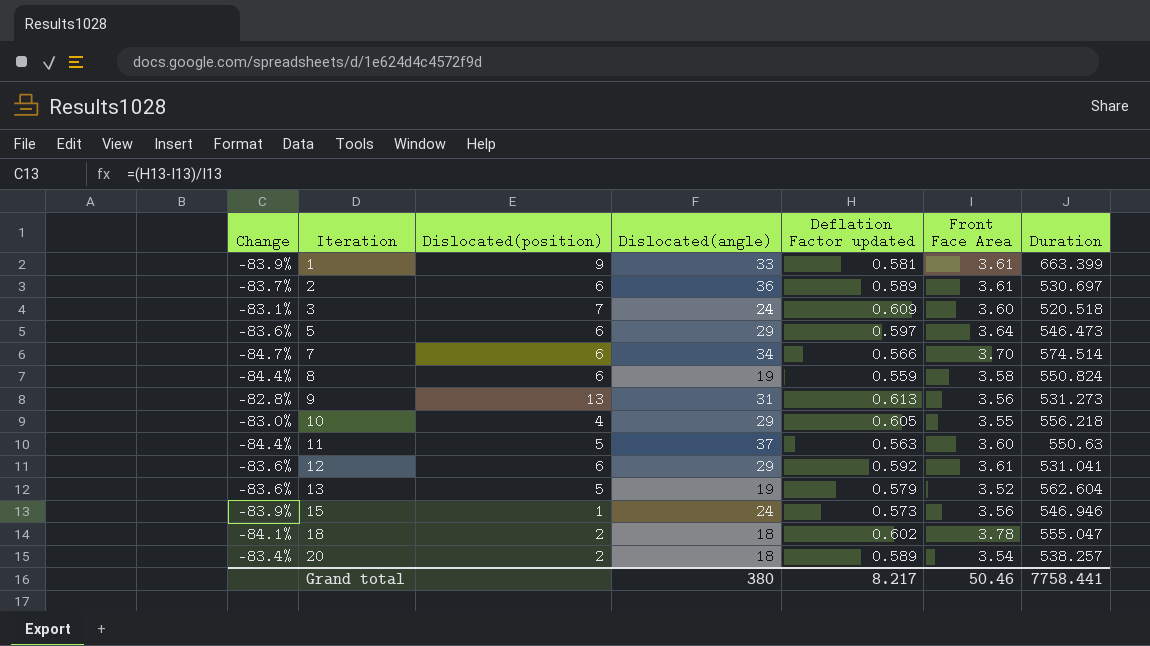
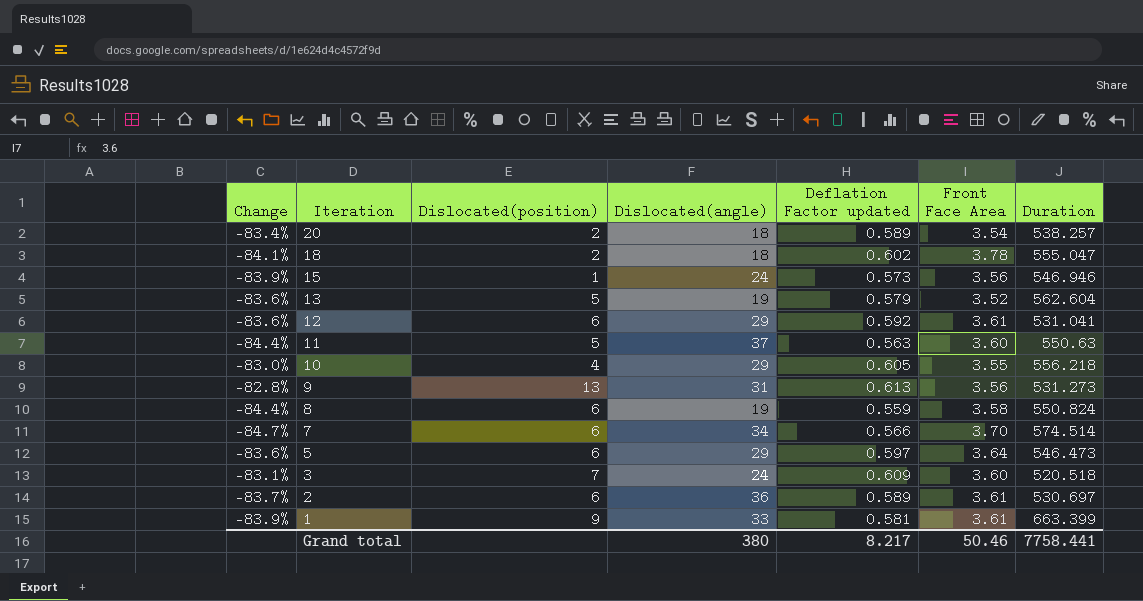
row order: Iteration ascending -> Iteration descending

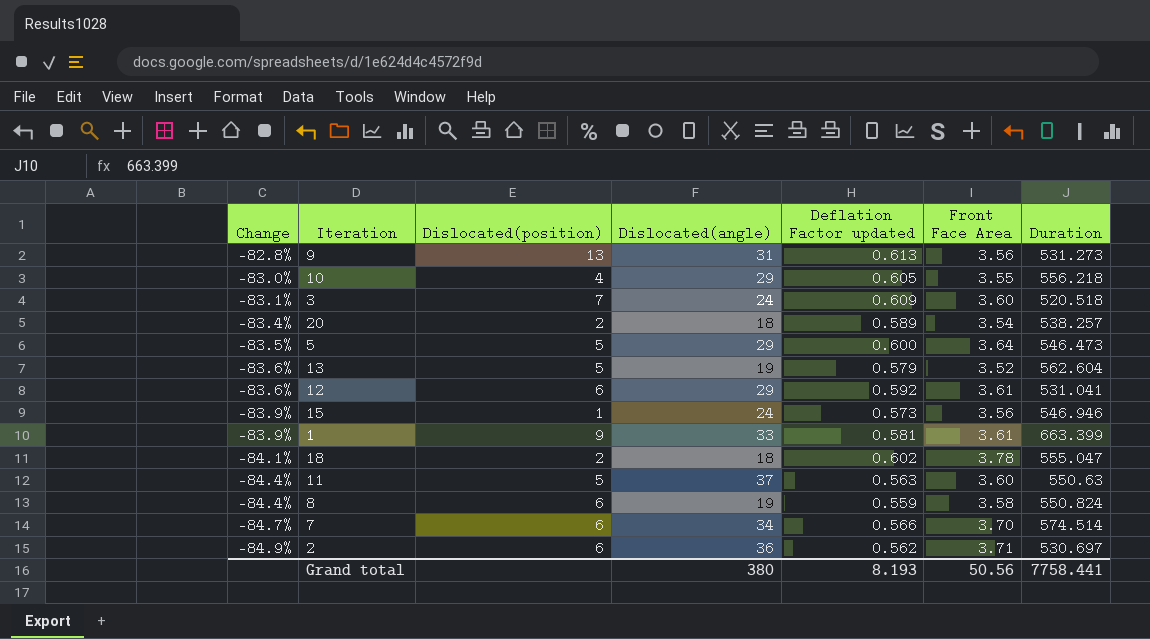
row order: Iteration descending -> Change descending
5 | Change: -83.6% -> -83.5%
5 | Dislocated(position): 6 -> 5
5 | Deflation Factor updated: 0.597 -> 0.600
2 | Change: -83.7% -> -84.9%
2 | Deflation Factor updated: 0.589 -> 0.562
2 | Front Face Area: 3.61 -> 3.71
Grand total | Deflation Factor updated: 8.217 -> 8.193
Grand total | Front Face Area: 50.46 -> 50.56

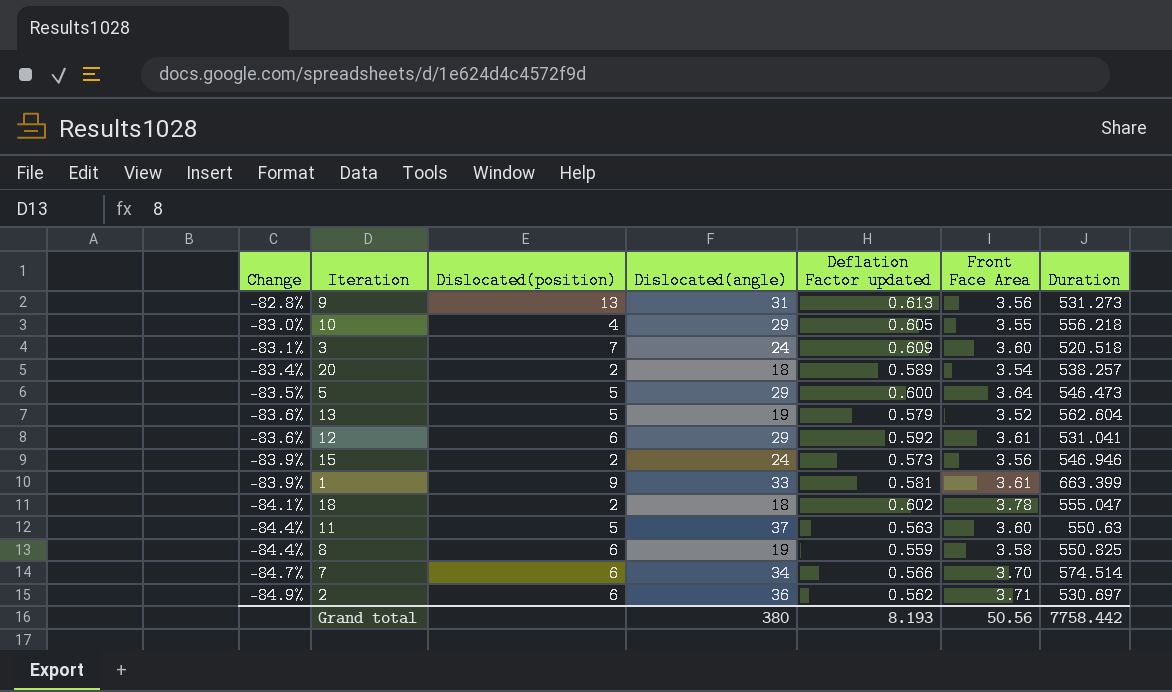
15 | Dislocated(position): 1 -> 2
8 | Duration: 550.824 -> 550.825
Grand total | Duration: 7758.441 -> 7758.442

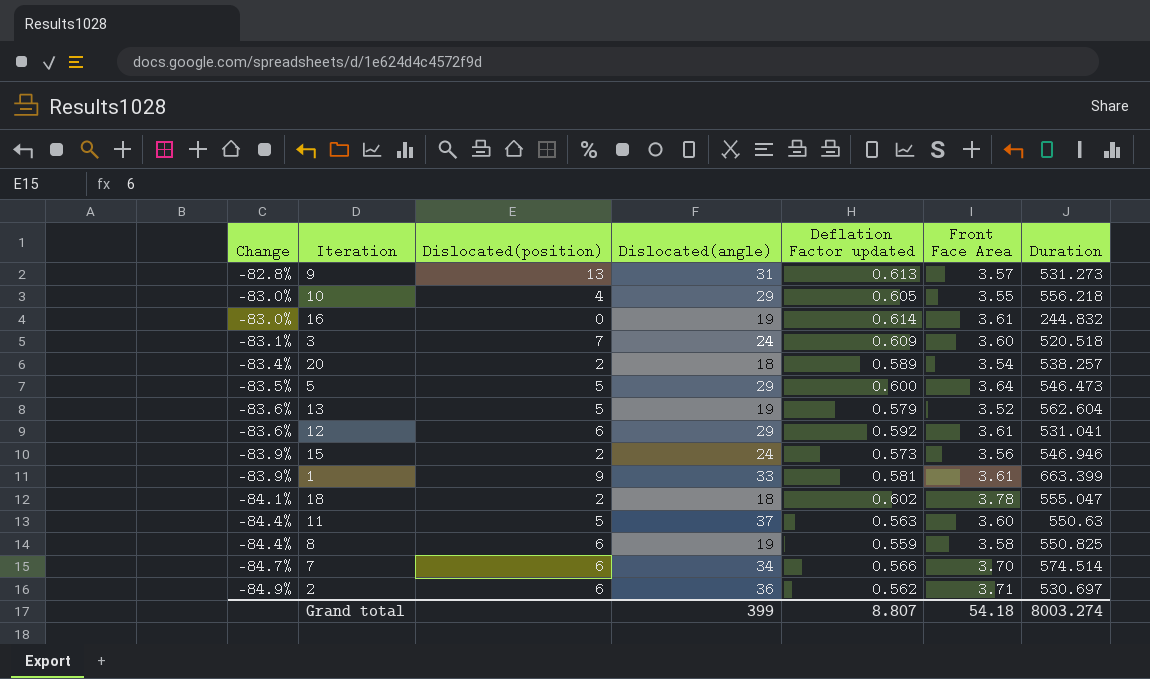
9 | Front Face Area: 3.56 -> 3.57
row 16: none -> -83.0% | 0 | 19 | 0.614 | 3.61 | 244.832
Grand total | Dislocated(angle): 380 -> 399
Grand total | Deflation Factor updated: 8.193 -> 8.807
Grand total | Front Face Area: 50.56 -> 54.18
Grand total | Duration: 7758.442 -> 8003.274

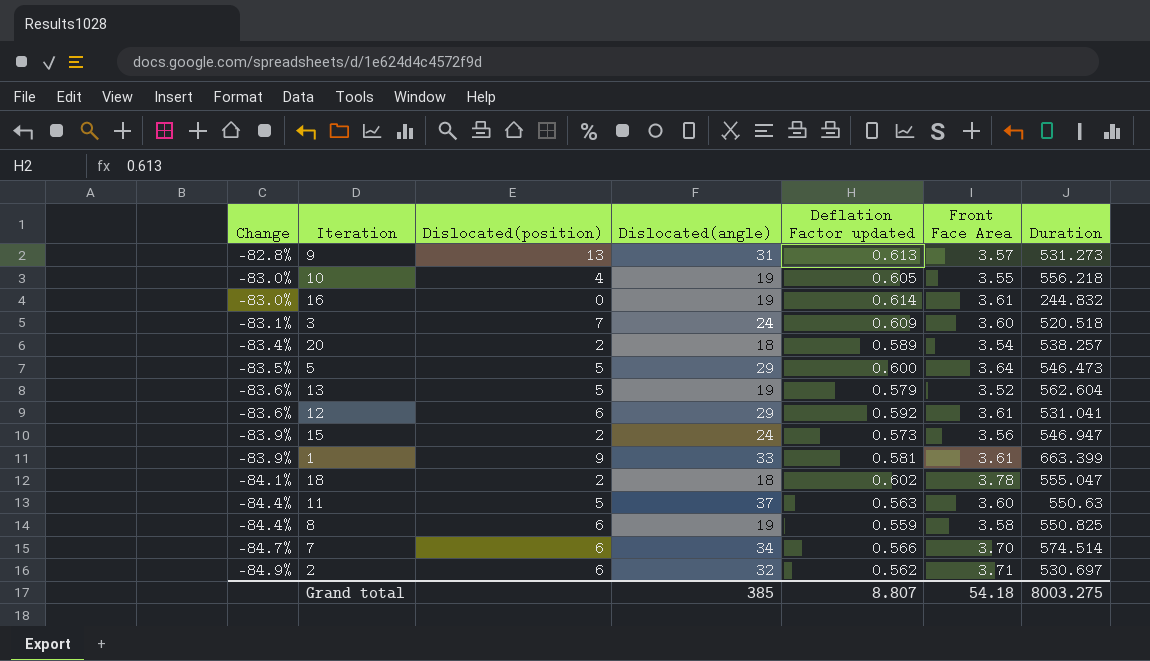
10 | Dislocated(angle): 29 -> 19
15 | Duration: 546.946 -> 546.947
2 | Dislocated(angle): 36 -> 32
Grand total | Dislocated(angle): 399 -> 385
Grand total | Duration: 8003.274 -> 8003.275

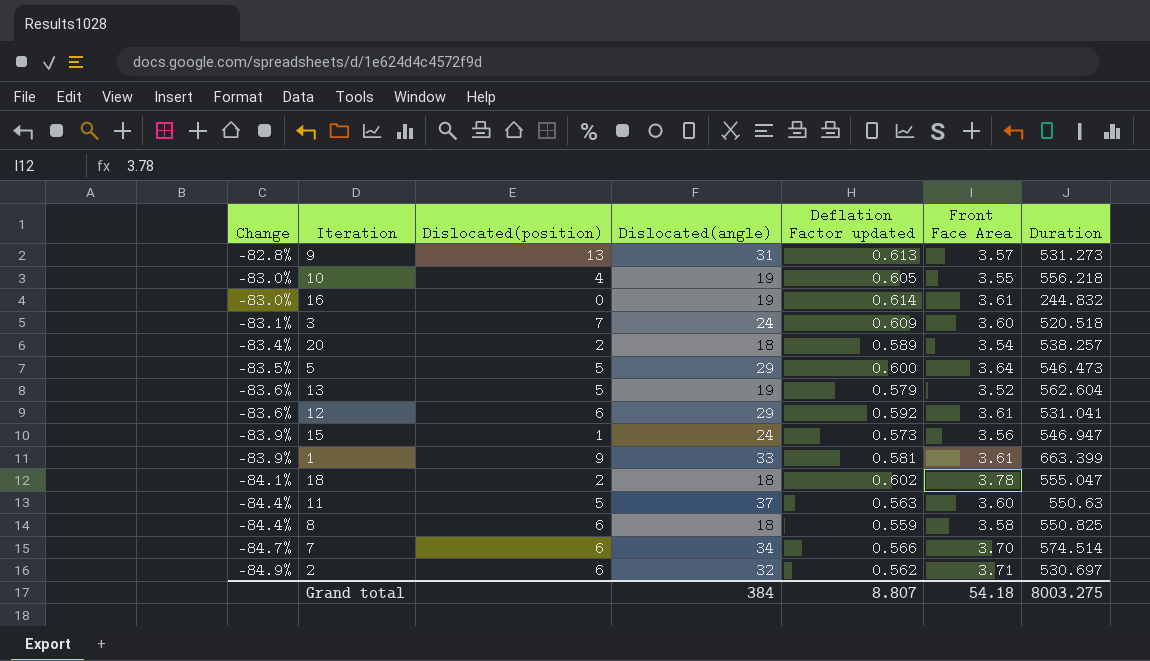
15 | Dislocated(position): 2 -> 1
8 | Dislocated(angle): 19 -> 18
Grand total | Dislocated(angle): 385 -> 384

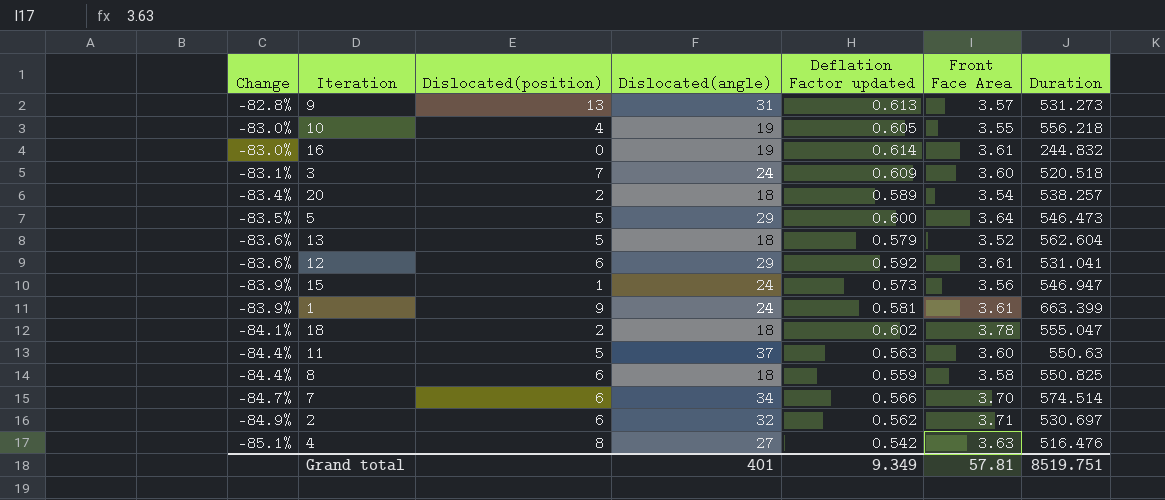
13 | Dislocated(angle): 19 -> 18
1 | Dislocated(angle): 33 -> 24
row 4: none -> -85.1% | 8 | 27 | 0.542 | 3.63 | 516.476
Grand total | Dislocated(angle): 384 -> 401
Grand total | Deflation Factor updated: 8.807 -> 9.349
Grand total | Front Face Area: 54.18 -> 57.81
Grand total | Duration: 8003.275 -> 8519.751

